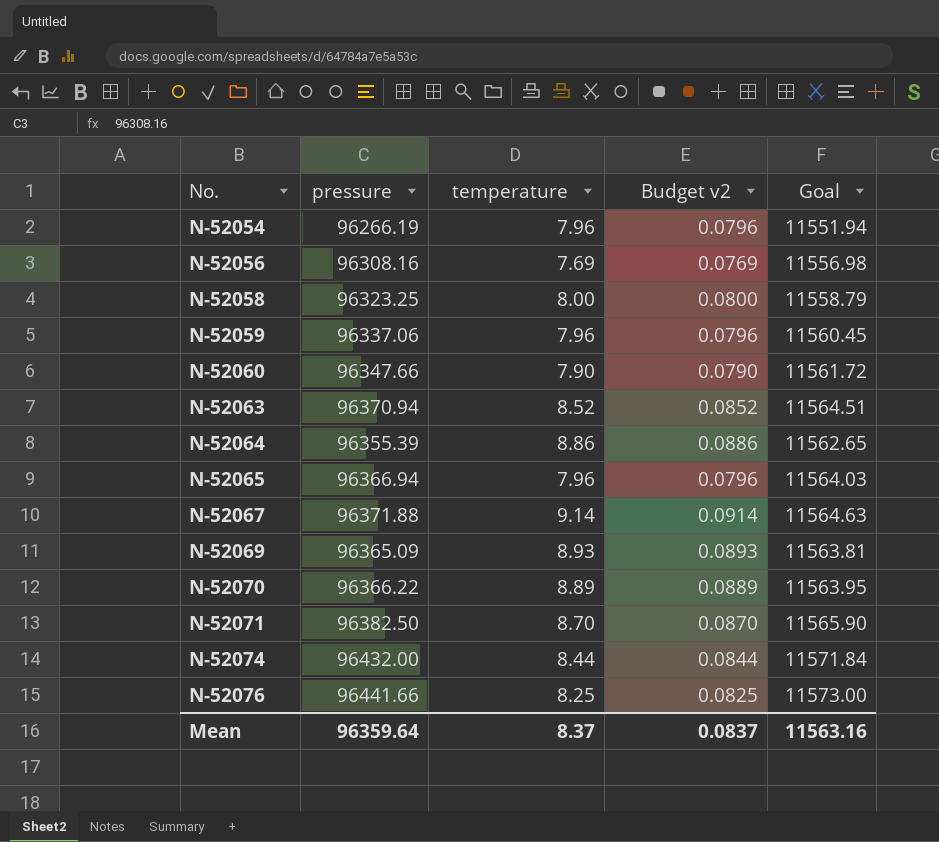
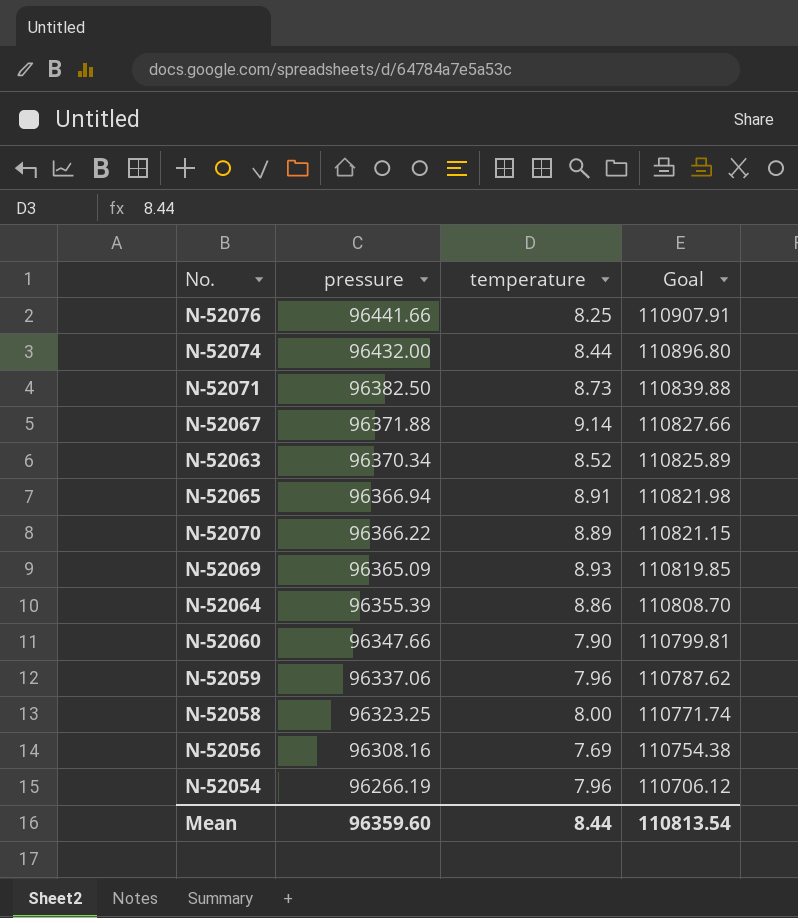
row order: No. ascending -> pressure descending
column Budget v2 | formula: [temperature] * 0.01 -> none
column Goal | formula: [pressure] * 0.12 -> [pressure] * 1.15
N-52071 | temperature: 8.70 -> 8.73
N-52063 | pressure: 96370.94 -> 96370.34
N-52065 | temperature: 7.96 -> 8.91
Mean | pressure: 96359.64 -> 96359.60
Mean | temperature: 8.37 -> 8.44
Mean | Goal: 11563.16 -> 110813.54

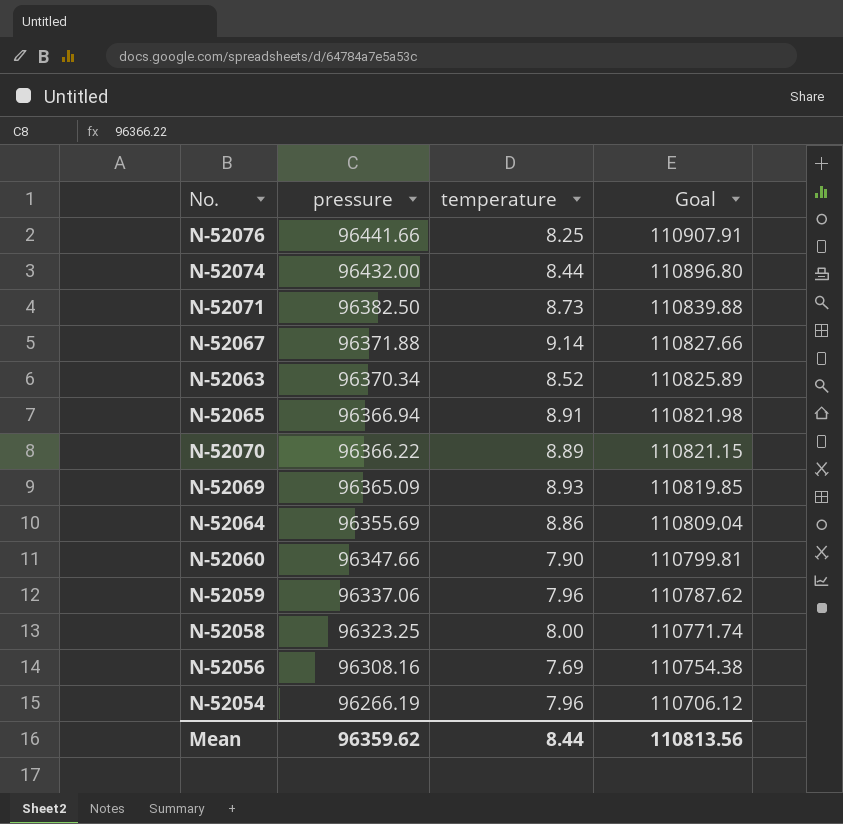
N-52064 | pressure: 96355.39 -> 96355.69
N-52064 | Goal: 110808.70 -> 110809.04
Mean | pressure: 96359.60 -> 96359.62
Mean | Goal: 110813.54 -> 110813.56

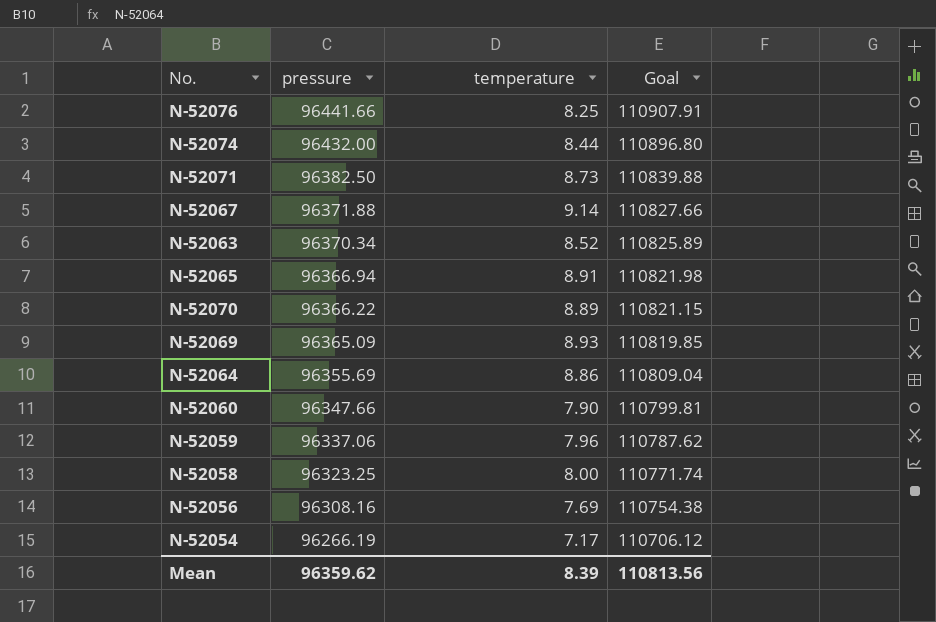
N-52054 | temperature: 7.96 -> 7.17
Mean | temperature: 8.44 -> 8.39

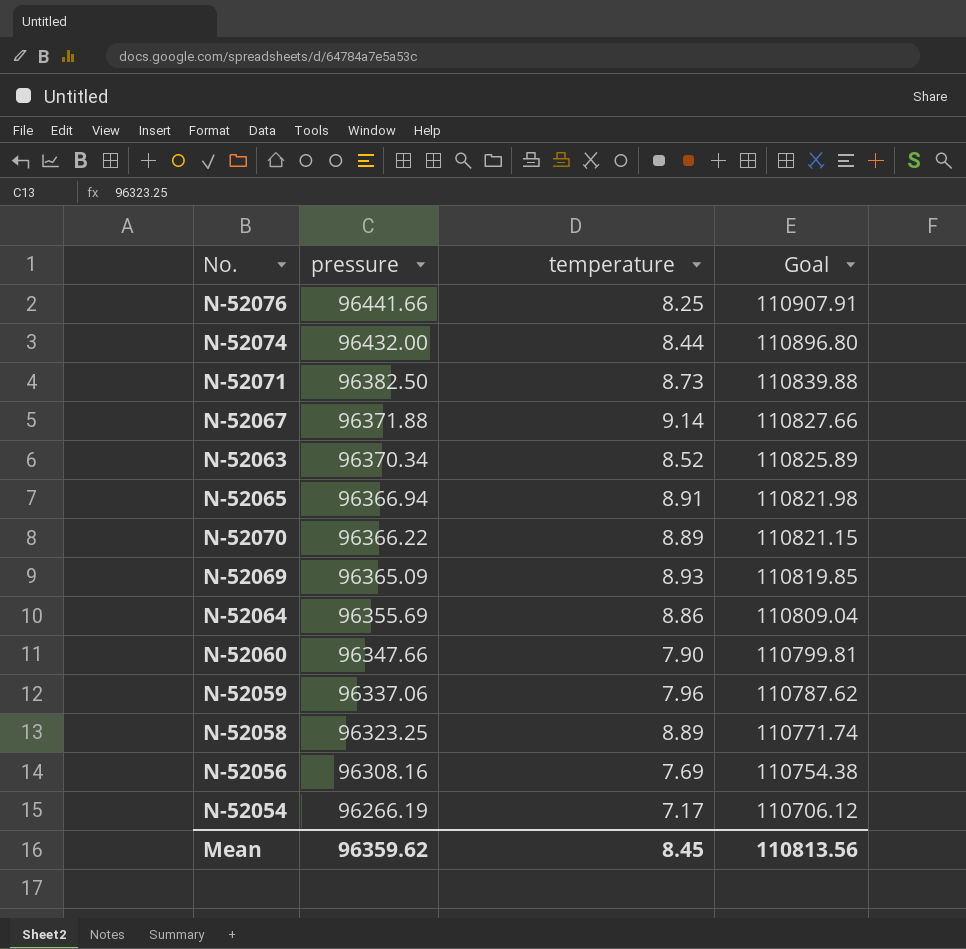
N-52058 | temperature: 8.00 -> 8.89
Mean | temperature: 8.39 -> 8.45

